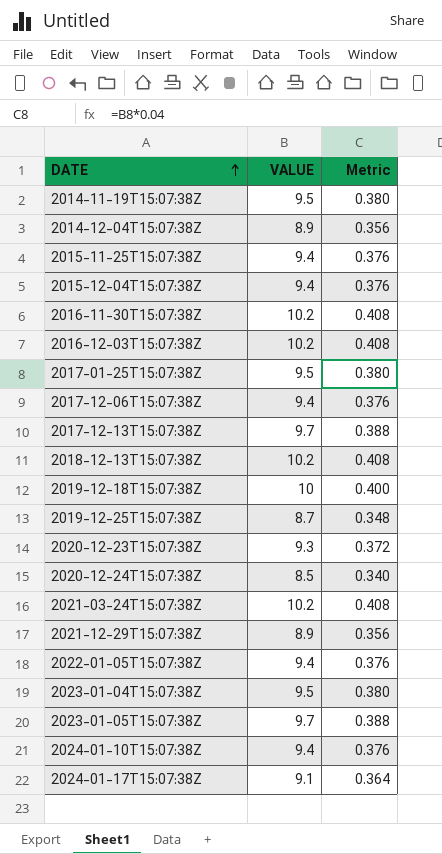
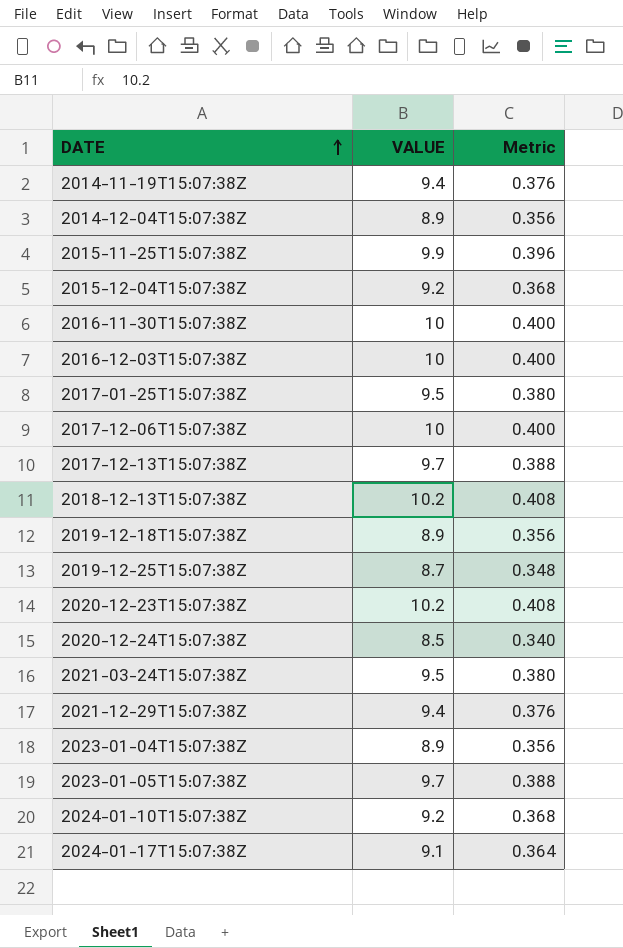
row 2022-01-05T15:07:38Z: 9.4 | 0.376 -> none
2014-11-19T15:07:38Z | VALUE: 9.5 -> 9.4
2014-11-19T15:07:38Z | Metric: 0.380 -> 0.376
2015-11-25T15:07:38Z | VALUE: 9.4 -> 9.9
2015-11-25T15:07:38Z | Metric: 0.376 -> 0.396
2015-12-04T15:07:38Z | VALUE: 9.4 -> 9.2
2015-12-04T15:07:38Z | Metric: 0.376 -> 0.368
2016-11-30T15:07:38Z | VALUE: 10.2 -> 10
2016-11-30T15:07:38Z | Metric: 0.408 -> 0.400
2016-12-03T15:07:38Z | VALUE: 10.2 -> 10
2016-12-03T15:07:38Z | Metric: 0.408 -> 0.400
2017-12-06T15:07:38Z | VALUE: 9.4 -> 10
2017-12-06T15:07:38Z | Metric: 0.376 -> 0.400
2019-12-18T15:07:38Z | VALUE: 10 -> 8.9
2019-12-18T15:07:38Z | Metric: 0.400 -> 0.356
2020-12-23T15:07:38Z | VALUE: 9.3 -> 10.2
2020-12-23T15:07:38Z | Metric: 0.372 -> 0.408
2021-03-24T15:07:38Z | VALUE: 10.2 -> 9.5
2021-03-24T15:07:38Z | Metric: 0.408 -> 0.380
2021-12-29T15:07:38Z | VALUE: 8.9 -> 9.4
2021-12-29T15:07:38Z | Metric: 0.356 -> 0.376
2023-01-04T15:07:38Z | VALUE: 9.5 -> 8.9
2023-01-04T15:07:38Z | Metric: 0.380 -> 0.356
2024-01-10T15:07:38Z | VALUE: 9.4 -> 9.2
2024-01-10T15:07:38Z | Metric: 0.376 -> 0.368

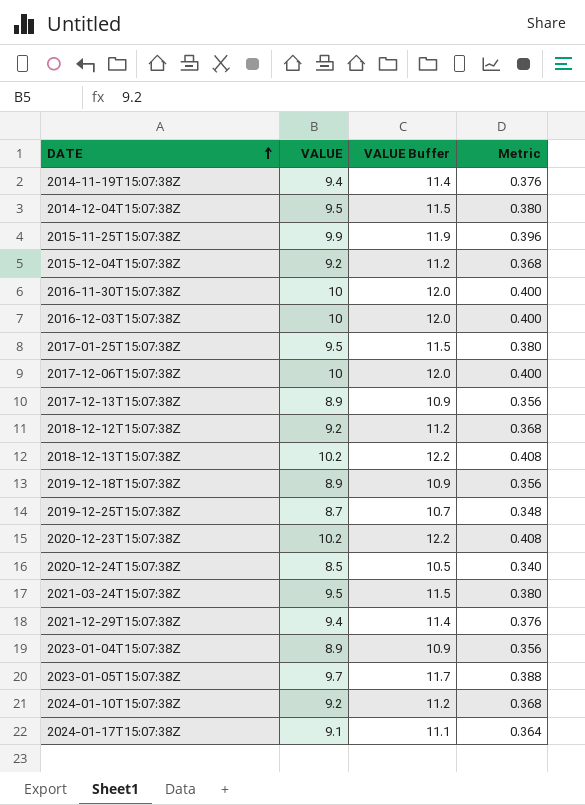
column VALUE Buffer | formula: none -> [VALUE] + 2
2014-12-04T15:07:38Z | VALUE: 8.9 -> 9.5
2014-12-04T15:07:38Z | Metric: 0.356 -> 0.380
2017-12-13T15:07:38Z | VALUE: 9.7 -> 8.9
2017-12-13T15:07:38Z | Metric: 0.388 -> 0.356
row 2018-12-12T15:07:38Z: none -> 9.2 | 11.2 | 0.368

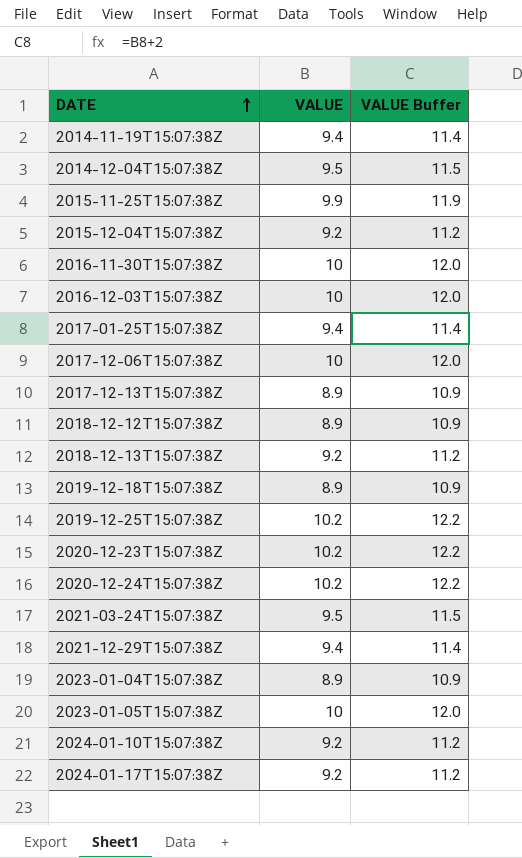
column Metric | formula: [VALUE] * 0.04 -> none
2017-01-25T15:07:38Z | VALUE: 9.5 -> 9.4
2017-01-25T15:07:38Z | VALUE Buffer: 11.5 -> 11.4
2018-12-12T15:07:38Z | VALUE: 9.2 -> 8.9
2018-12-12T15:07:38Z | VALUE Buffer: 11.2 -> 10.9
2018-12-13T15:07:38Z | VALUE: 10.2 -> 9.2
2018-12-13T15:07:38Z | VALUE Buffer: 12.2 -> 11.2
2019-12-25T15:07:38Z | VALUE: 8.7 -> 10.2
2019-12-25T15:07:38Z | VALUE Buffer: 10.7 -> 12.2
2020-12-24T15:07:38Z | VALUE: 8.5 -> 10.2
2020-12-24T15:07:38Z | VALUE Buffer: 10.5 -> 12.2
2023-01-05T15:07:38Z | VALUE: 9.7 -> 10
2023-01-05T15:07:38Z | VALUE Buffer: 11.7 -> 12.0
2024-01-17T15:07:38Z | VALUE: 9.1 -> 9.2
2024-01-17T15:07:38Z | VALUE Buffer: 11.1 -> 11.2

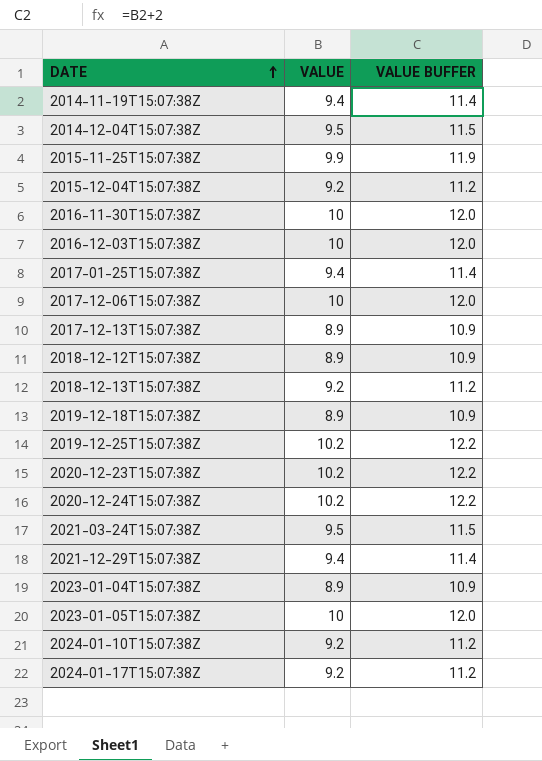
column name: VALUE Buffer -> VALUE BUFFER

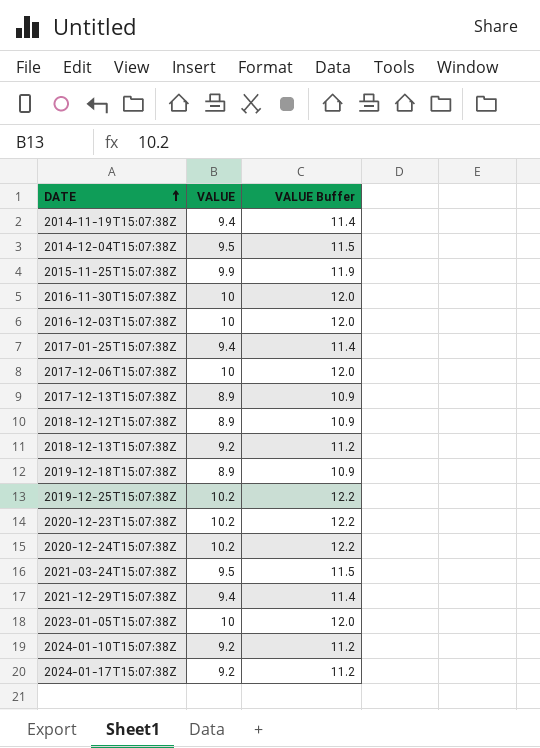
column name: VALUE BUFFER -> VALUE Buffer
row 2015-12-04T15:07:38Z: 9.2 | 11.2 -> none
row 2023-01-04T15:07:38Z: 8.9 | 10.9 -> none

